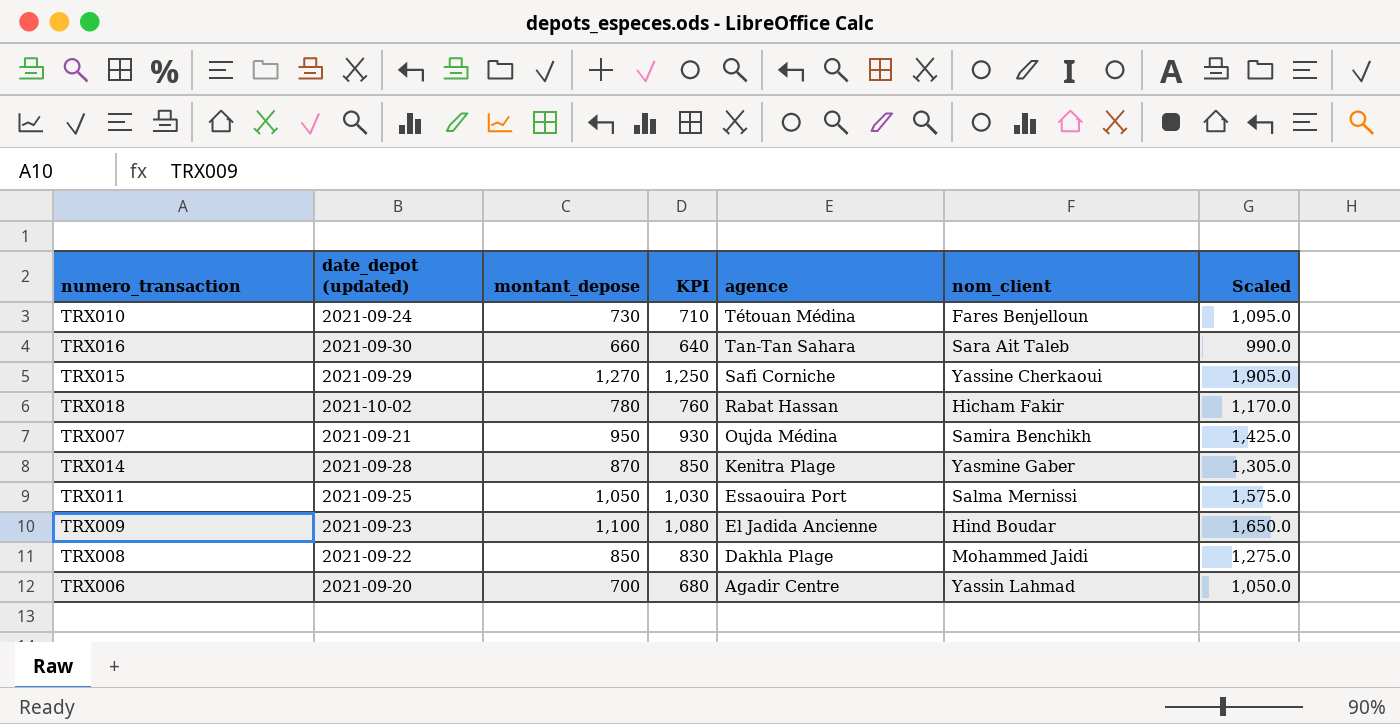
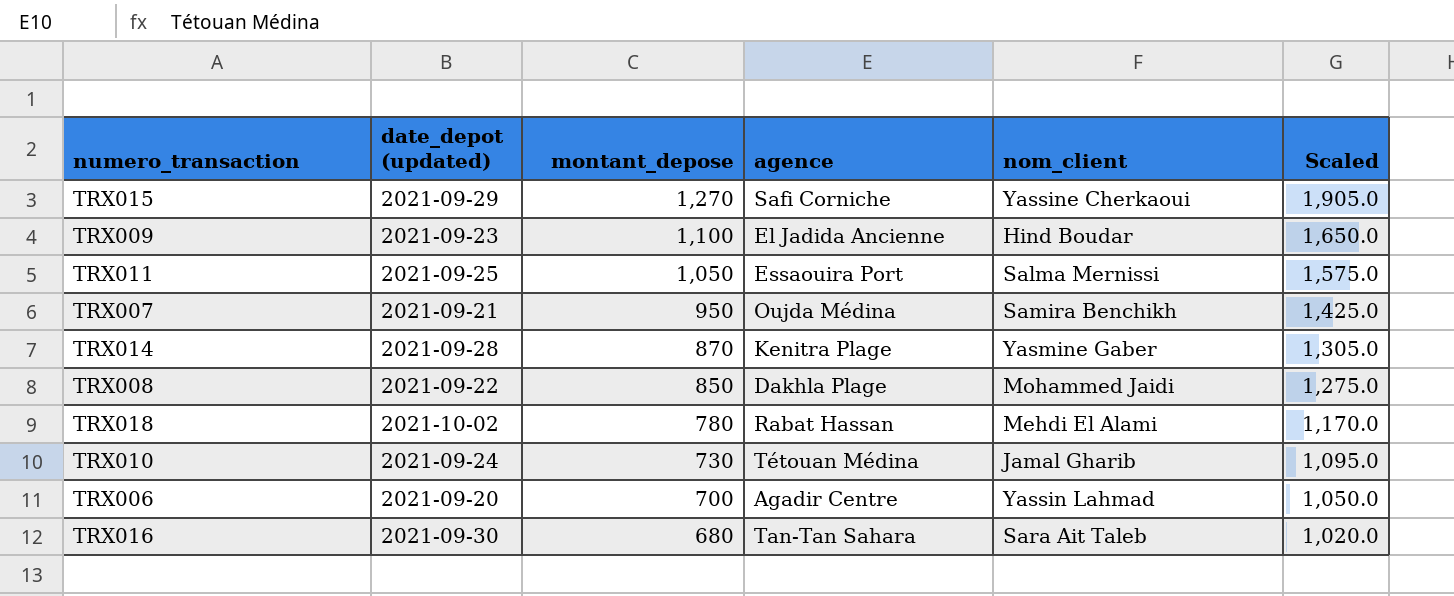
row order: agence descending -> montant_depose descending
column KPI | formula: [montant_depose] - 20 -> none
TRX018 | nom_client: Hicham Fakir -> Mehdi El Alami
TRX010 | nom_client: Fares Benjelloun -> Jamal Gharib
TRX016 | montant_depose: 660 -> 680
TRX016 | Scaled: 990.0 -> 1,020.0

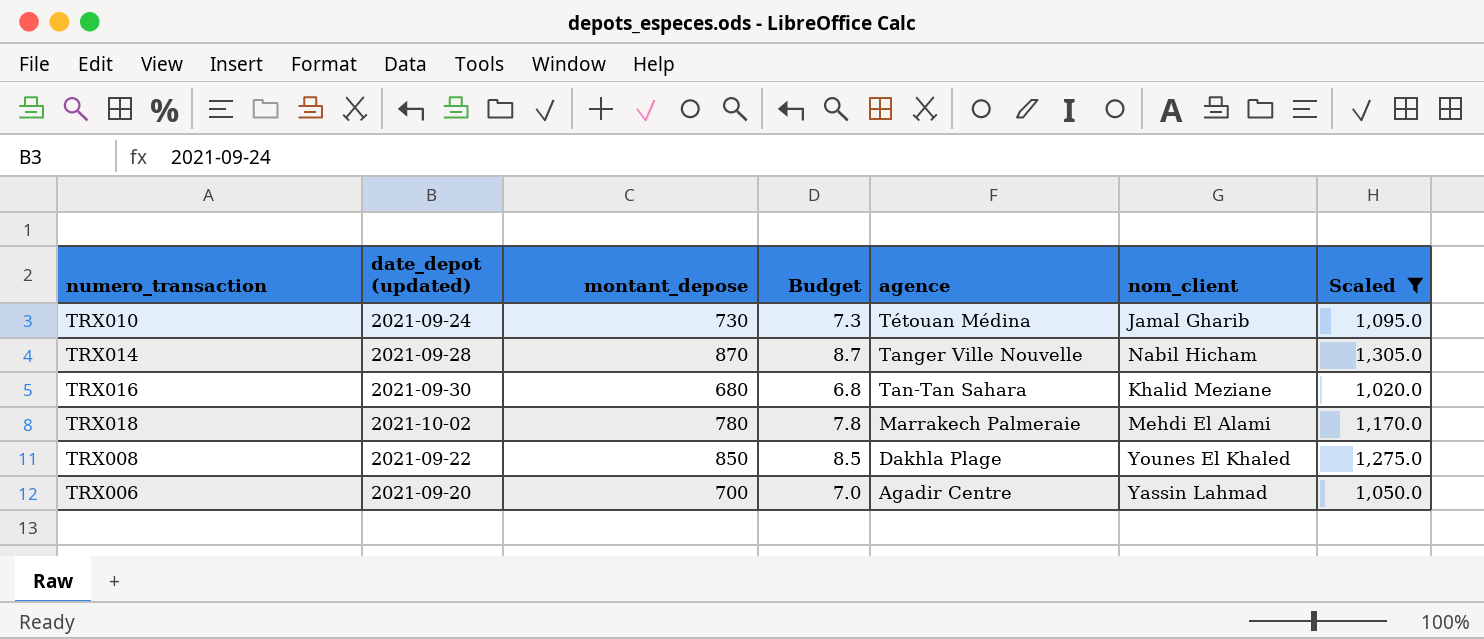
filter: none -> Scaled <= 1,305.0
row order: montant_depose descending -> agence descending
column Budget | formula: none -> [montant_depose] * 0.01
TRX014 | agence: Kenitra Plage -> Tanger Ville Nouvelle
TRX014 | nom_client: Yasmine Gaber -> Nabil Hicham
TRX016 | nom_client: Sara Ait Taleb -> Khalid Meziane
TRX018 | agence: Rabat Hassan -> Marrakech Palmeraie
TRX008 | nom_client: Mohammed Jaidi -> Younes El Khaled

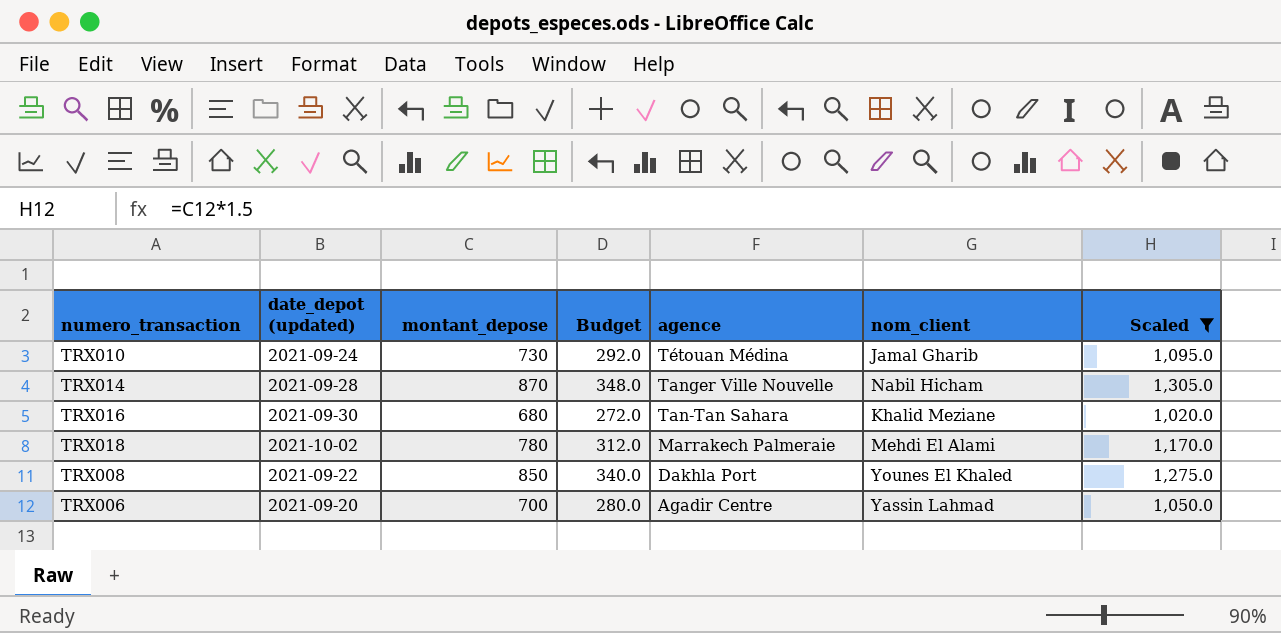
column Budget | formula: [montant_depose] * 0.01 -> [montant_depose] * 0.4
TRX008 | agence: Dakhla Plage -> Dakhla Port

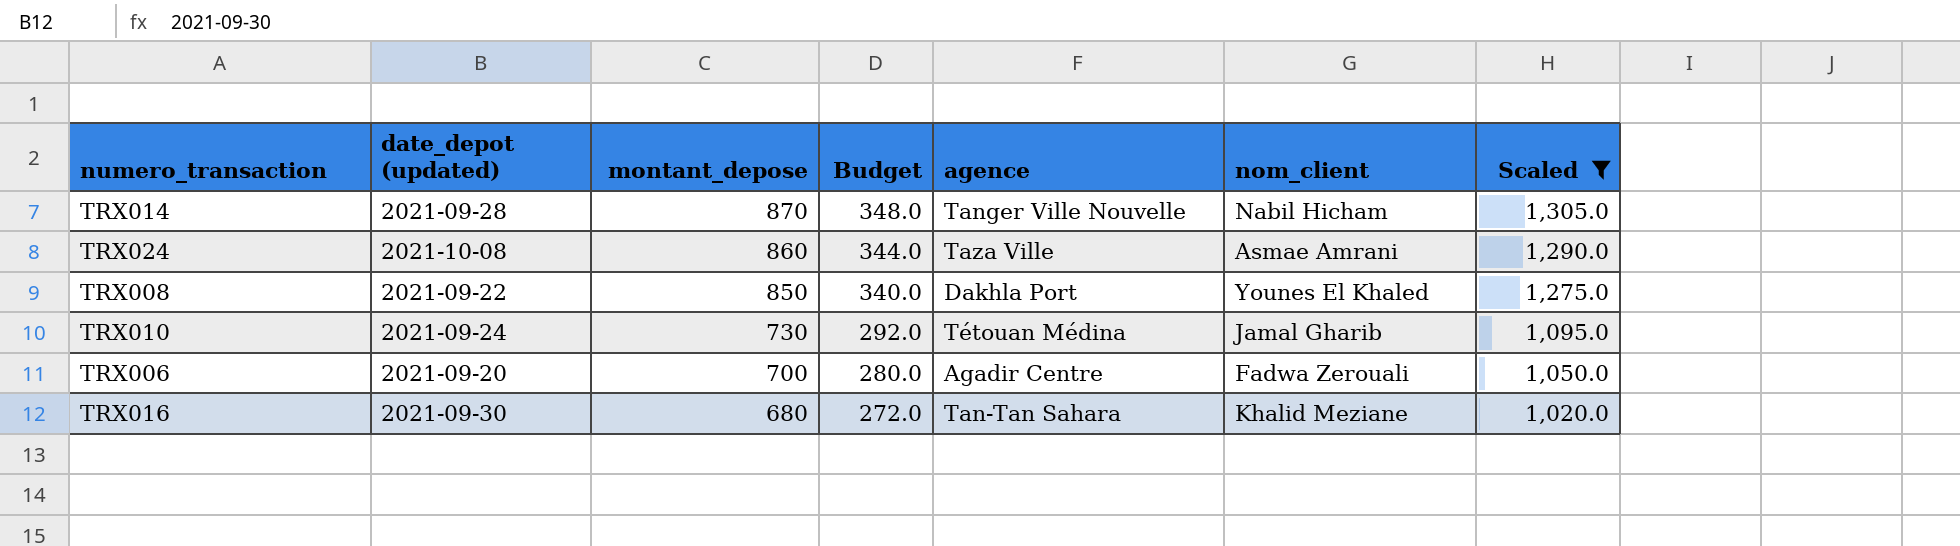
row order: agence descending -> montant_depose descending
row TRX018: 2021-10-02 | 780 | 312.0 | Marrakech Palmeraie | Mehdi El Alami | 1,170.0 -> none
row TRX024: none -> 2021-10-08 | 860 | 344.0 | Taza Ville | Asmae Amrani | 1,290.0
TRX006 | nom_client: Yassin Lahmad -> Fadwa Zerouali

